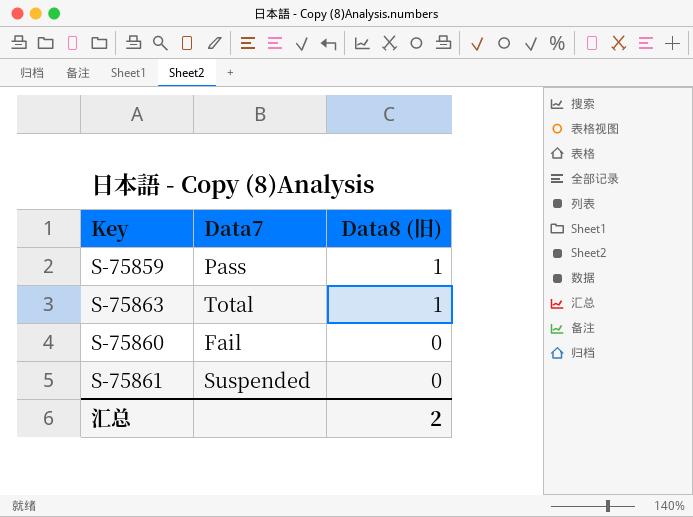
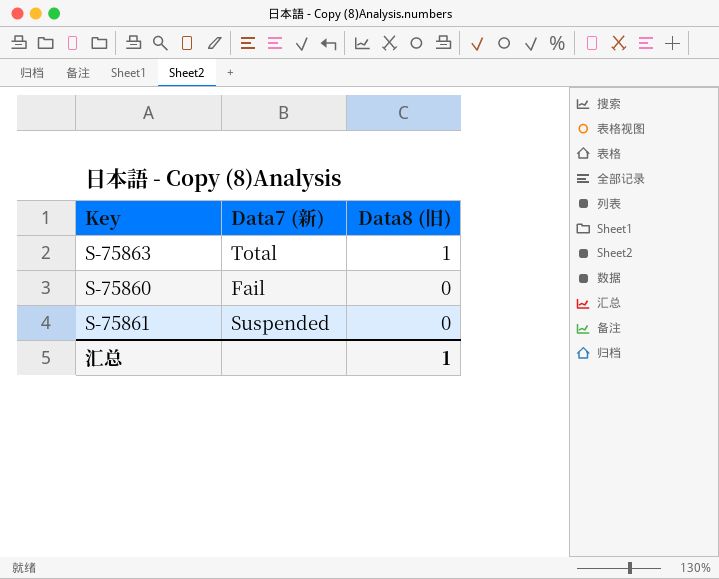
column name: Data7 -> Data7 (新)
row S-75859: Pass | 1 -> none
汇总 | Data8 (旧): 2 -> 1

